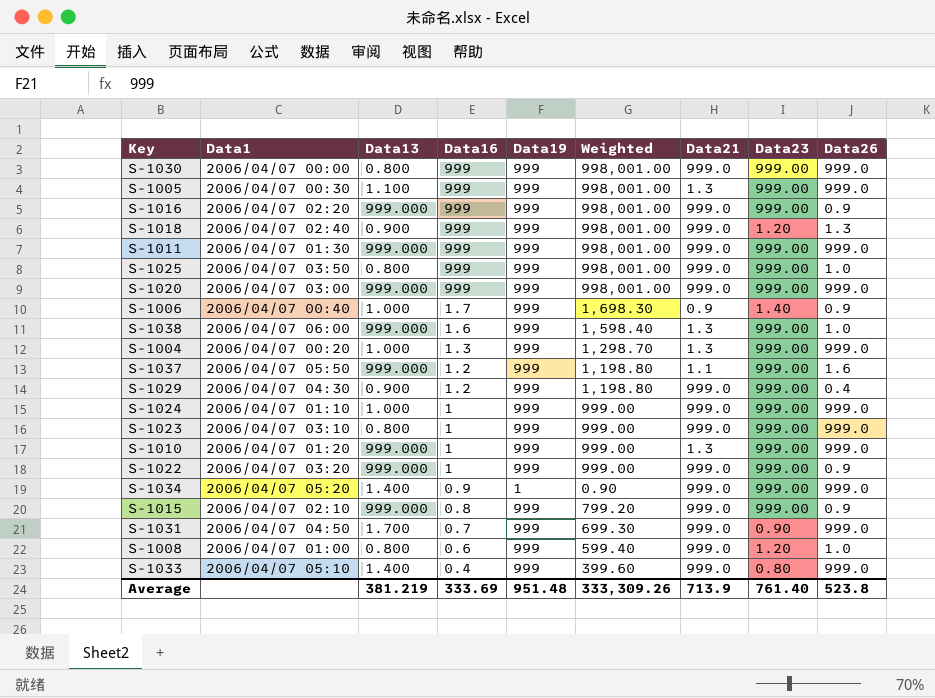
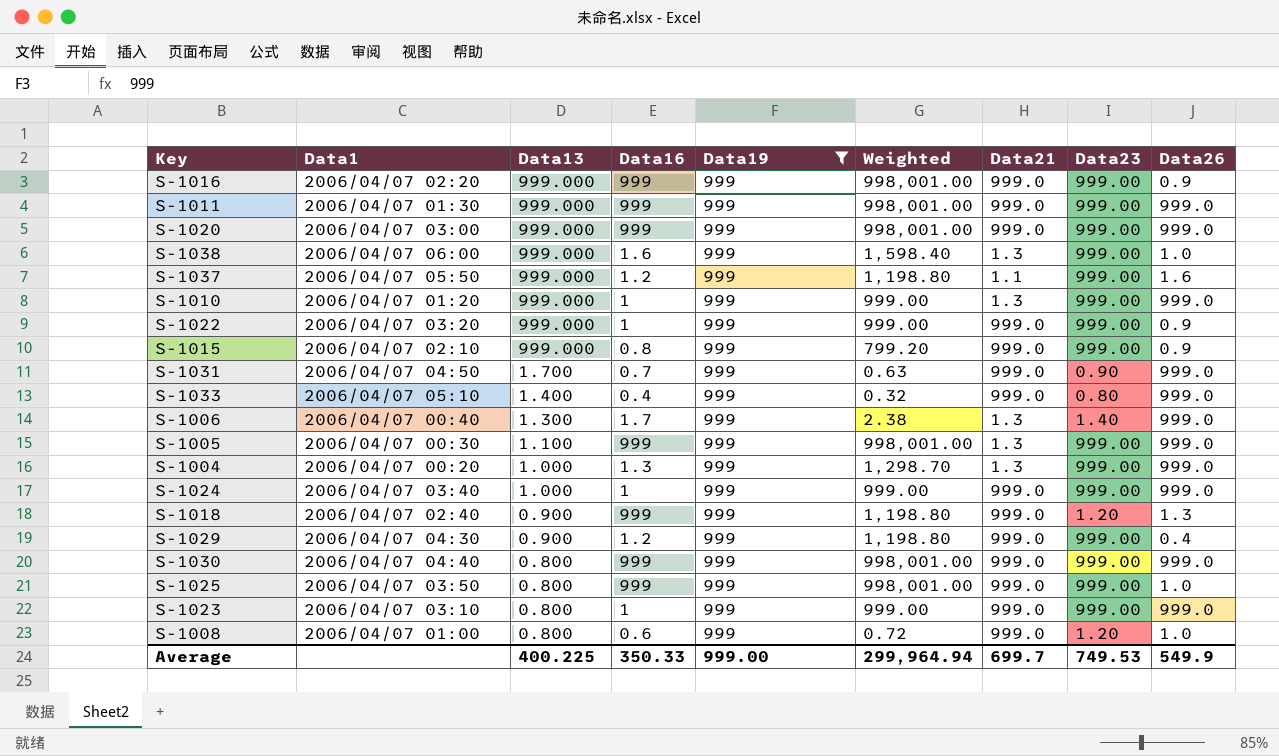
filter: none -> Data19 = 999
row order: Data16 descending -> Data13 descending
column Weighted | formula: [Data16] * [Data19] -> [Data16] * [Data23]
S-1006 | Data13: 1.000 -> 1.300
S-1006 | Data21: 0.9 -> 1.3
S-1006 | Data26: 0.9 -> 999.0
S-1024 | Data1: 2006/04/07 01:10 -> 2006/04/07 03:40
S-1030 | Data1: 2006/04/07 00:00 -> 2006/04/07 04:40
Average | Data13: 381.219 -> 400.225
Average | Data16: 333.69 -> 350.33
Average | Data19: 951.48 -> 999.00
Average | Weighted: 333,309.26 -> 299,964.94
Average | Data21: 713.9 -> 699.7
Average | Data23: 761.40 -> 749.53
Average | Data26: 523.8 -> 549.9

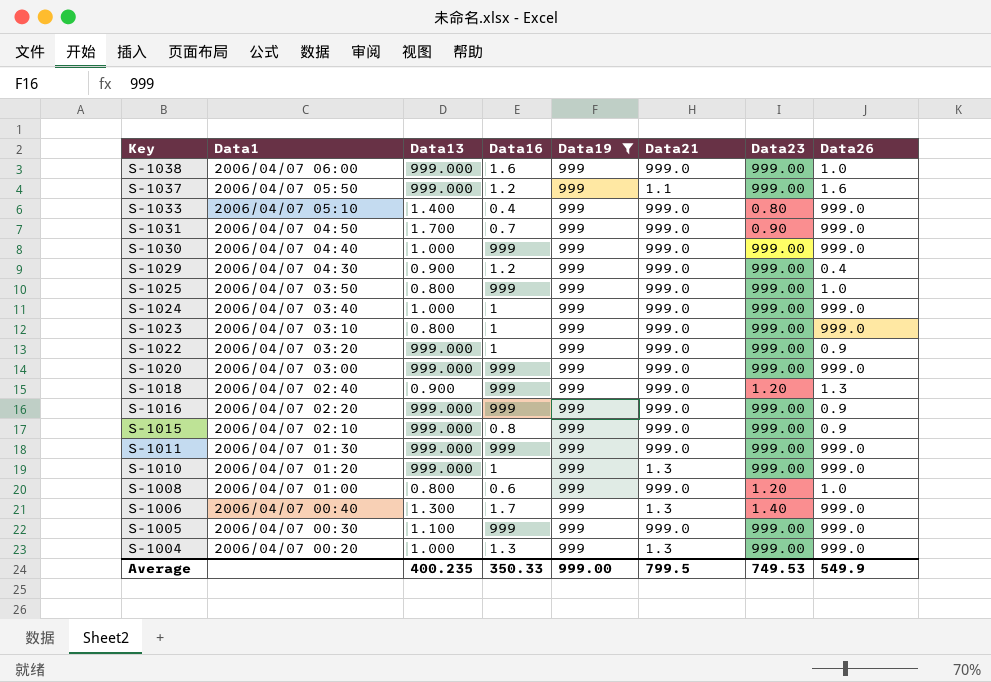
row order: Data13 descending -> Key descending
column Weighted | formula: [Data16] * [Data23] -> none
S-1038 | Data21: 1.3 -> 999.0
S-1030 | Data13: 0.800 -> 1.000
S-1005 | Data21: 1.3 -> 999.0
Average | Data13: 400.225 -> 400.235
Average | Data21: 699.7 -> 799.5

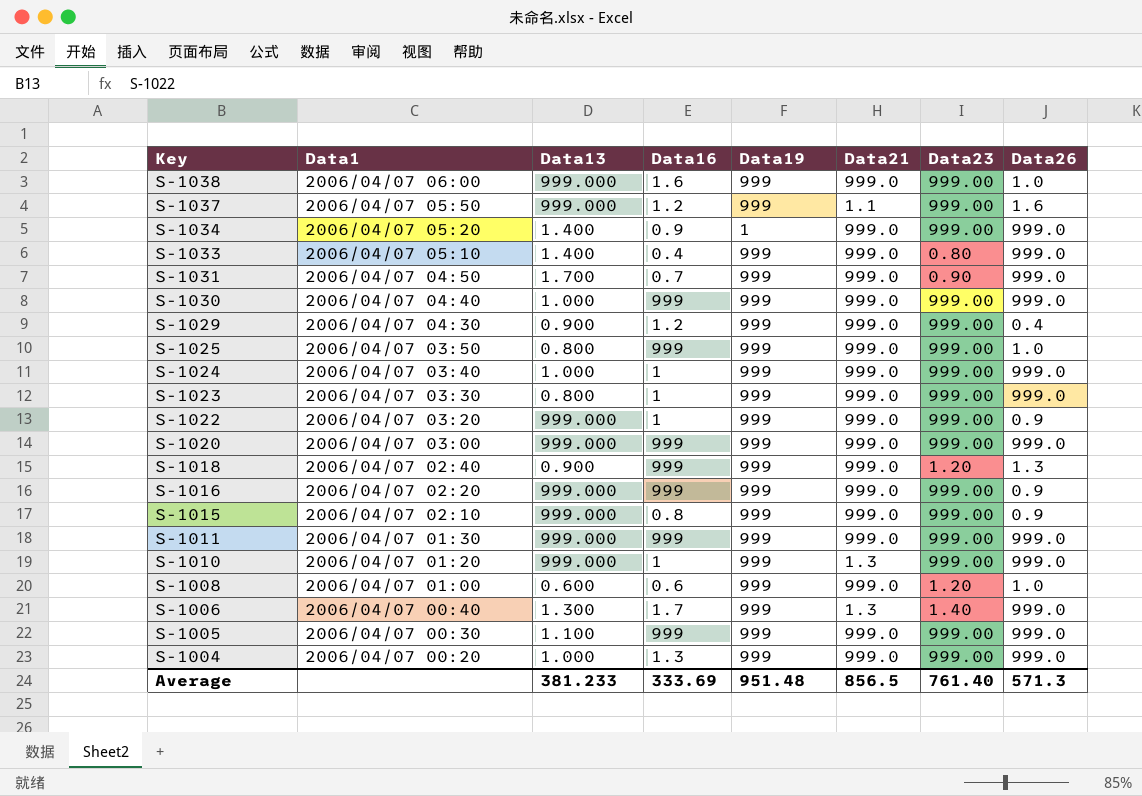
filter: Data19 = 999 -> none
S-1023 | Data1: 2006/04/07 03:10 -> 2006/04/07 03:30
S-1008 | Data13: 0.800 -> 0.600
S-1004 | Data21: 1.3 -> 999.0
Average | Data13: 400.235 -> 381.233
Average | Data16: 350.33 -> 333.69
Average | Data19: 999.00 -> 951.48
Average | Data21: 799.5 -> 856.5
Average | Data23: 749.53 -> 761.40
Average | Data26: 549.9 -> 571.3

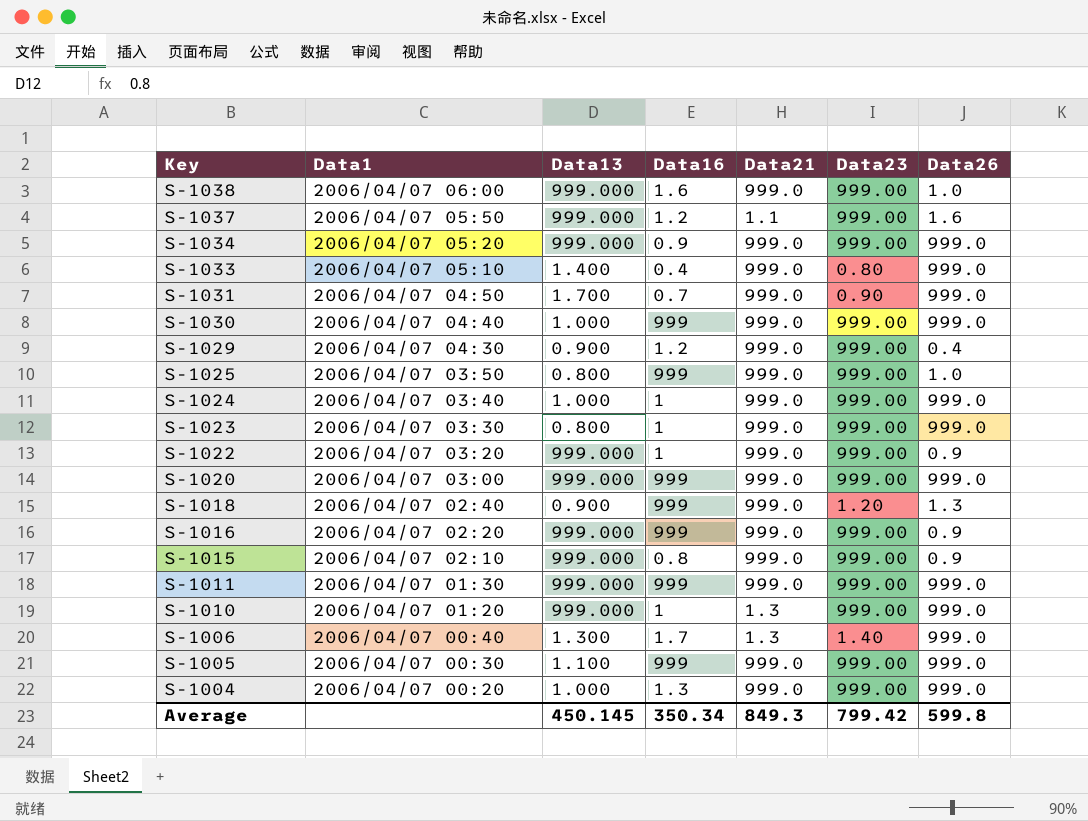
column Data19 | position: 5 -> none
row S-1008: 2006/04/07 01:00 | 0.600 | 0.6 | 999 | 999.0 | 1.20 | 1.0 -> none
S-1034 | Data13: 1.400 -> 999.000
Average | Data13: 381.233 -> 450.145
Average | Data16: 333.69 -> 350.34
Average | Data21: 856.5 -> 849.3
Average | Data23: 761.40 -> 799.42
Average | Data26: 571.3 -> 599.8

